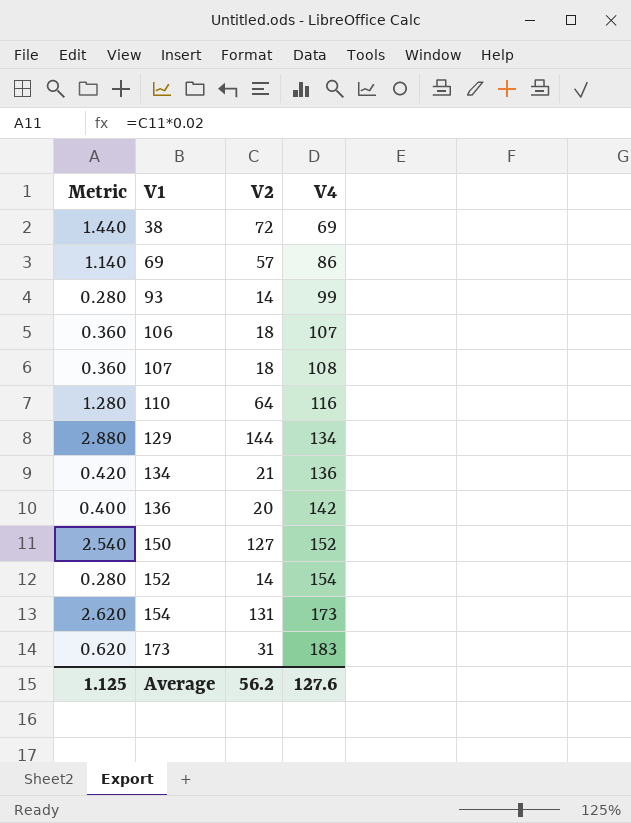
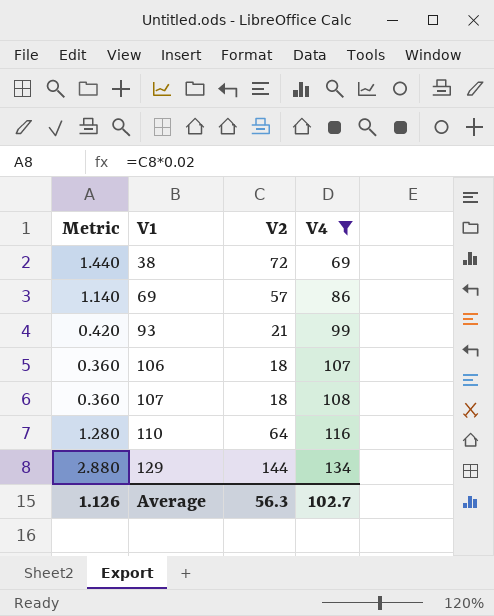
filter: none -> V4 <= 134
93 | Metric: 0.280 -> 0.420
93 | V2: 14 -> 21
Average | Metric: 1.125 -> 1.126
Average | V2: 56.2 -> 56.3
Average | V4: 127.6 -> 102.7

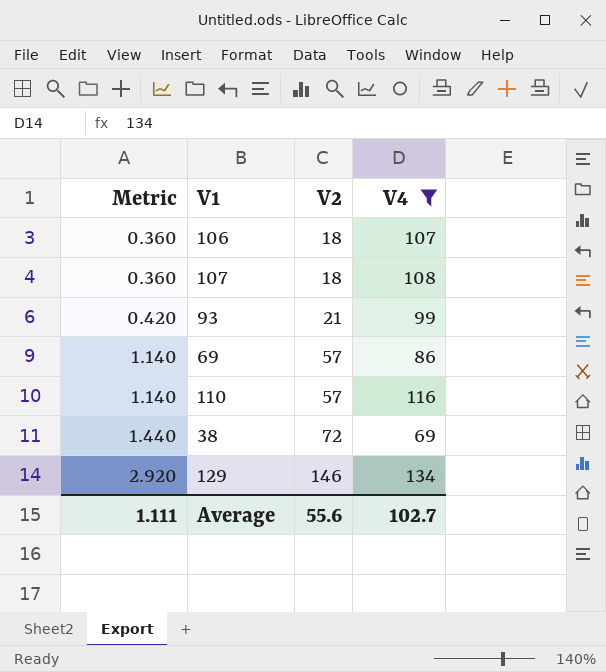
row order: V1 ascending -> Metric ascending
110 | Metric: 1.280 -> 1.140
110 | V2: 64 -> 57
129 | Metric: 2.880 -> 2.920
129 | V2: 144 -> 146
Average | Metric: 1.126 -> 1.111
Average | V2: 56.3 -> 55.6

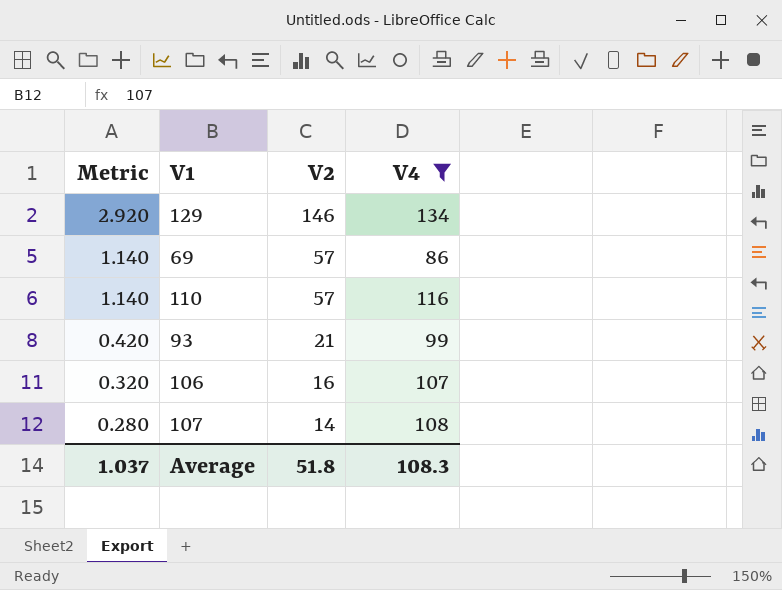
row order: Metric ascending -> Metric descending
row 38: 1.440 | 72 | 69 -> none
106 | Metric: 0.360 -> 0.320
106 | V2: 18 -> 16
107 | Metric: 0.360 -> 0.280
107 | V2: 18 -> 14
Average | Metric: 1.111 -> 1.037
Average | V2: 55.6 -> 51.8
Average | V4: 102.7 -> 108.3

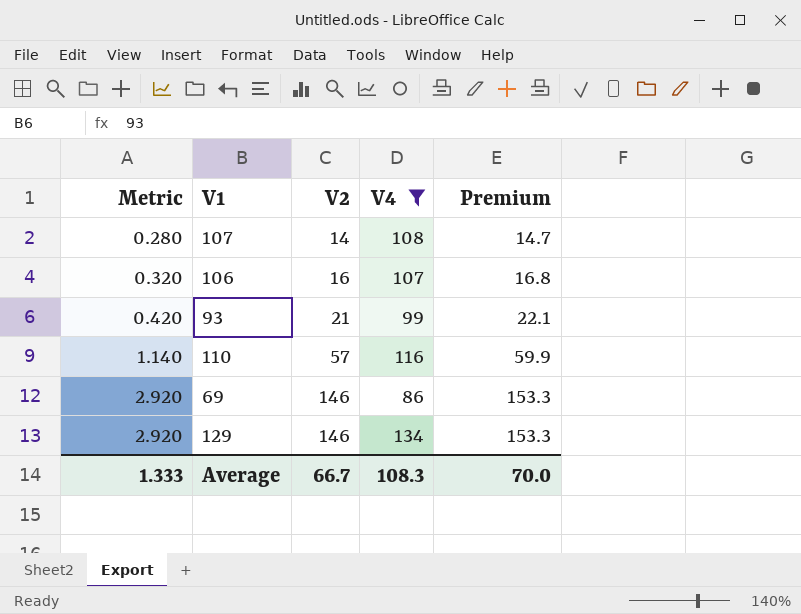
row order: Metric descending -> Metric ascending
column Premium | formula: none -> [V2] * 1.05
69 | Metric: 1.140 -> 2.920
69 | V2: 57 -> 146
Average | Metric: 1.037 -> 1.333
Average | V2: 51.8 -> 66.7

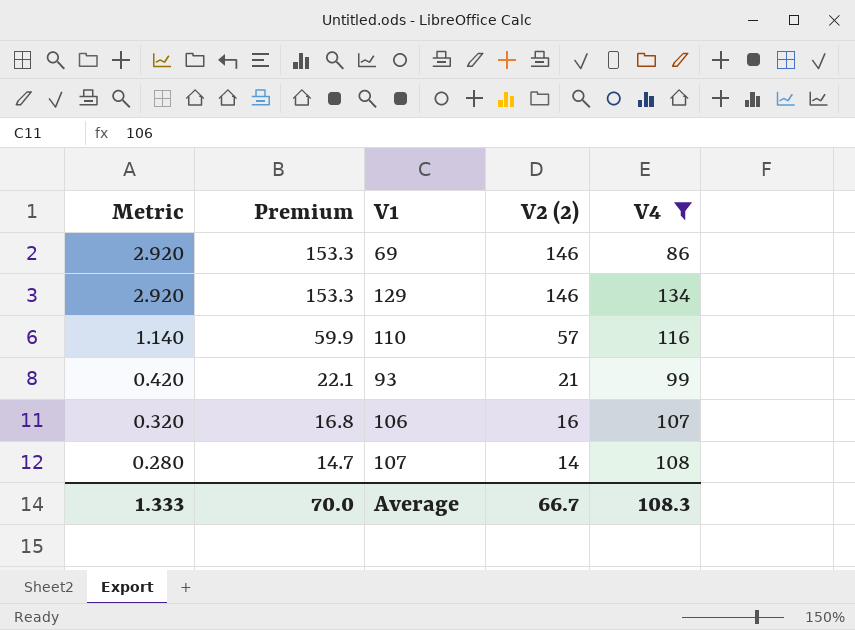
row order: Metric ascending -> Metric descending
column Premium | position: 5 -> 2
column name: V2 -> V2 (2)

